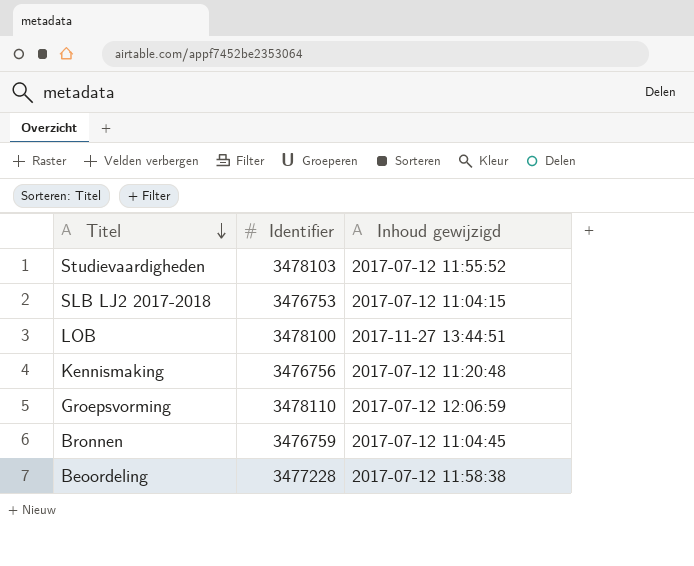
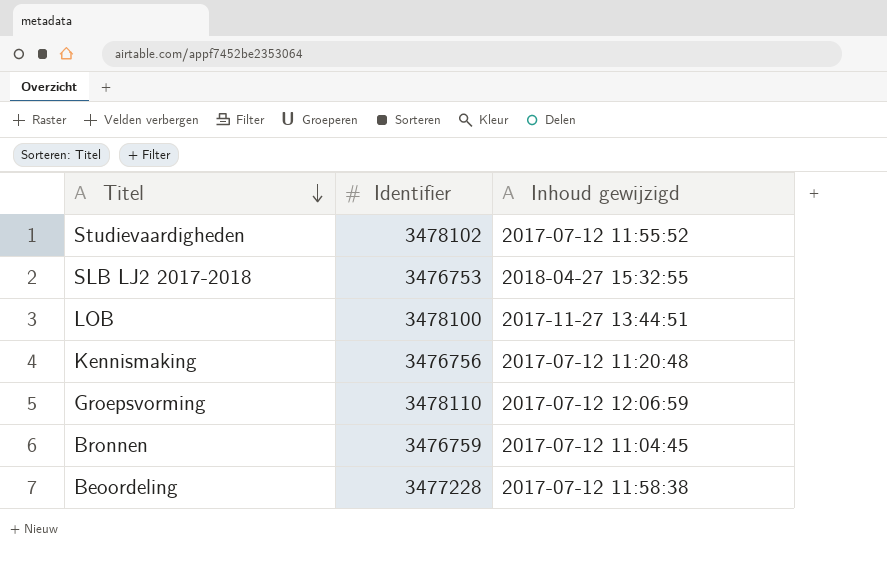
Studievaardigheden | Identifier: 3478103 -> 3478102
SLB LJ2 2017-2018 | Inhoud gewijzigd: 2017-07-12 11:04:15 -> 2018-04-27 15:32:55

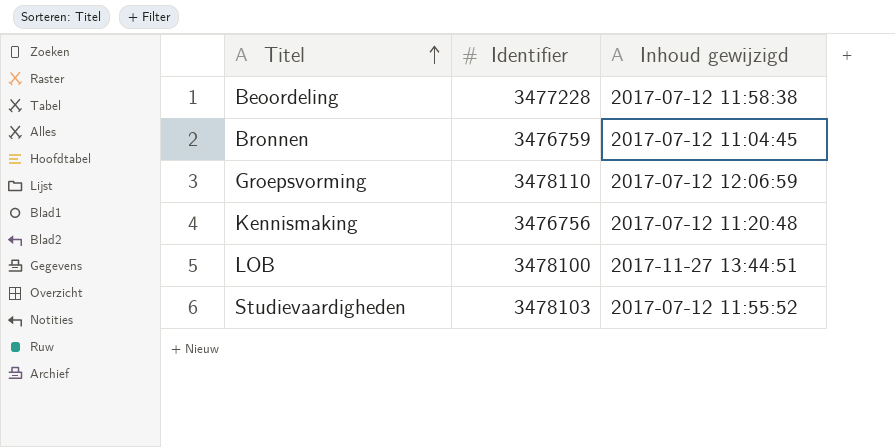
row order: Titel descending -> Titel ascending
row SLB LJ2 2017-2018: 3476753 | 2018-04-27 15:32:55 -> none
Studievaardigheden | Identifier: 3478102 -> 3478103

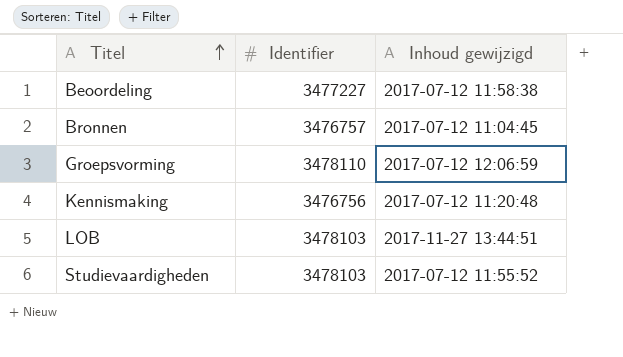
Beoordeling | Identifier: 3477228 -> 3477227
Bronnen | Identifier: 3476759 -> 3476757
LOB | Identifier: 3478100 -> 3478103

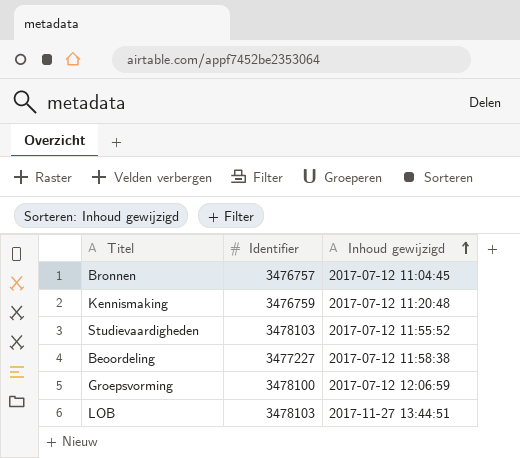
row order: Titel ascending -> Inhoud gewijzigd ascending
Kennismaking | Identifier: 3476756 -> 3476759
Groepsvorming | Identifier: 3478110 -> 3478100

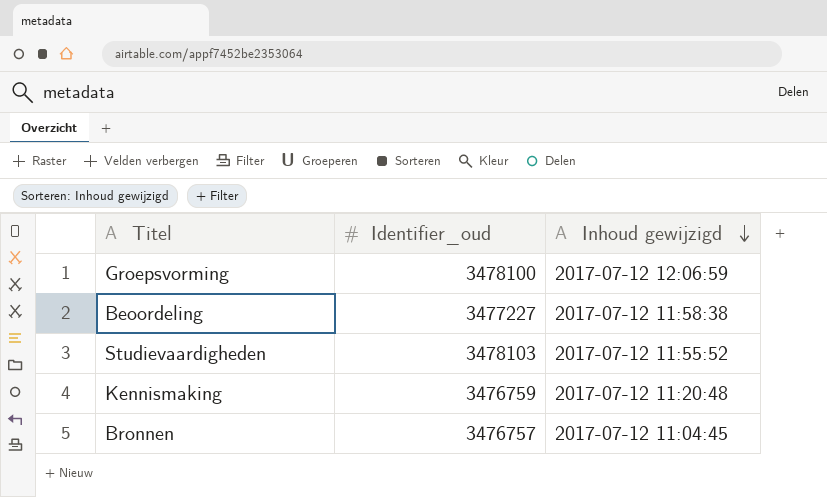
row order: Inhoud gewijzigd ascending -> Inhoud gewijzigd descending
column name: Identifier -> Identifier_oud
row LOB: 3478103 | 2017-11-27 13:44:51 -> none

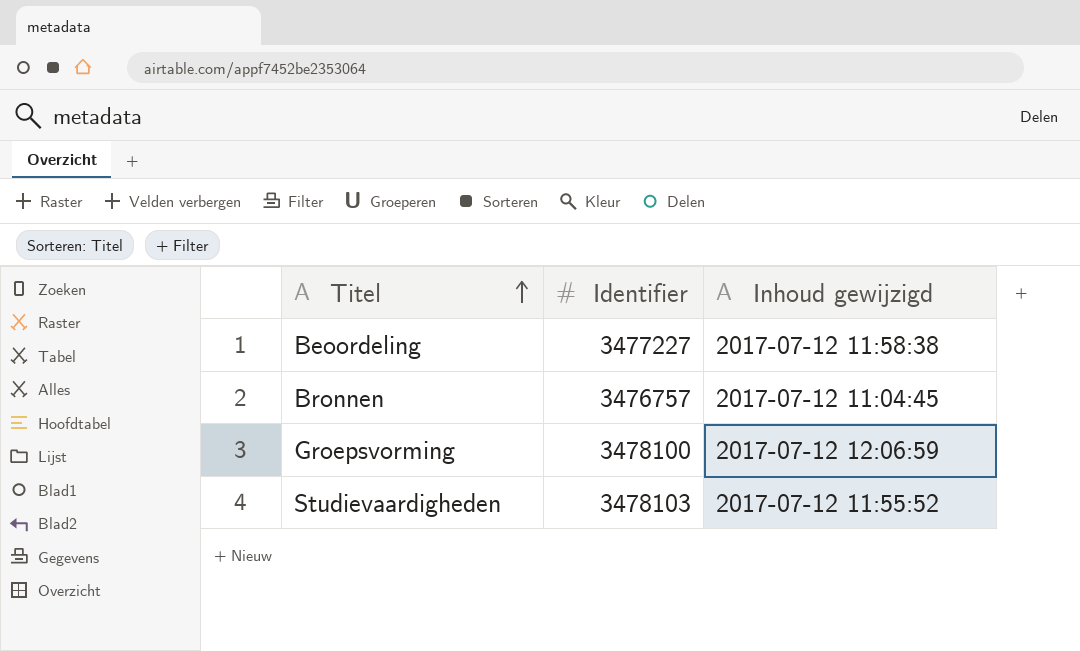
row order: Inhoud gewijzigd descending -> Titel ascending
column name: Identifier_oud -> Identifier
row Kennismaking: 3476759 | 2017-07-12 11:20:48 -> none

